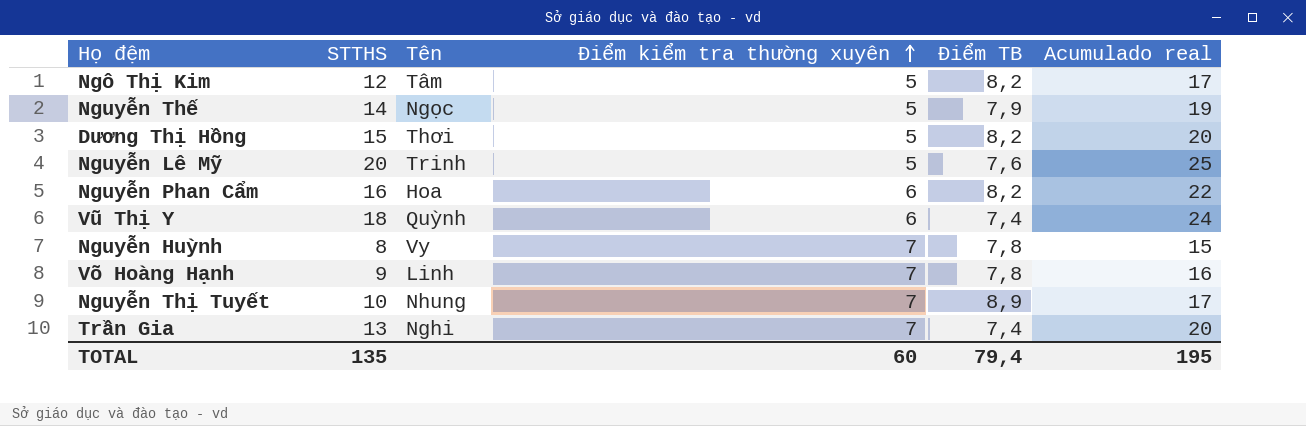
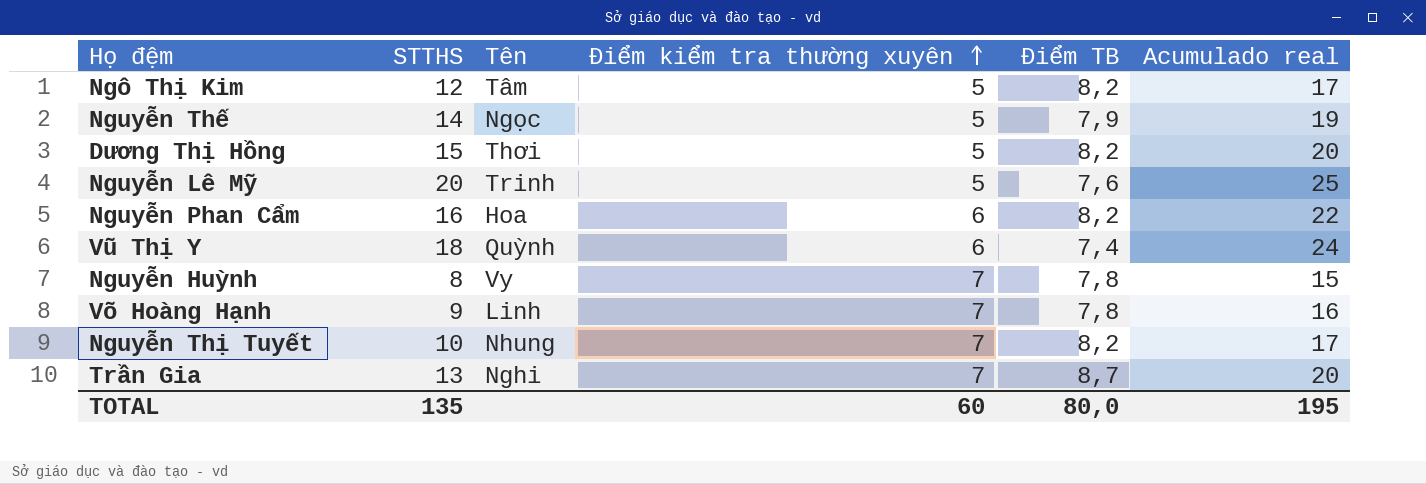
Nguyễn Thị Tuyết | Điểm TB: 8,9 -> 8,2
Trần Gia | Điểm TB: 7,4 -> 8,7
TOTAL | Điểm TB: 79,4 -> 80,0

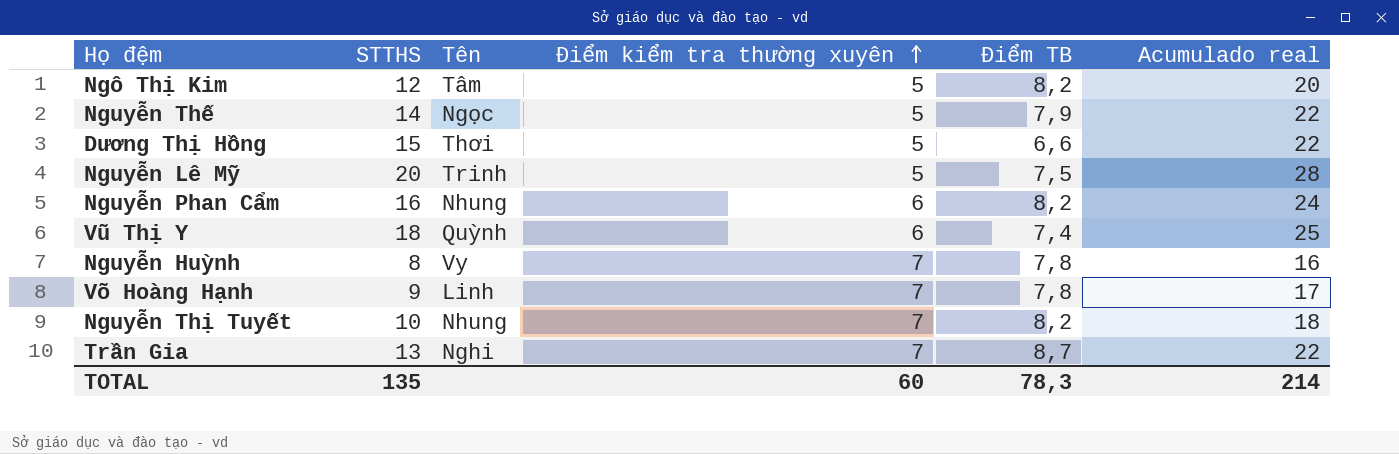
column Acumulado real | formula: [STTHS] + [Điểm kiểm tra thường xuyên] -> [STTHS] + [Điểm TB]
Dương Thị Hồng | Điểm TB: 8,2 -> 6,6
Nguyễn Lê Mỹ | Điểm TB: 7,6 -> 7,5
Nguyễn Phan Cẩm | Tên: Hoa -> Nhung
TOTAL | Điểm TB: 80,0 -> 78,3
TOTAL | Acumulado real: 195 -> 214

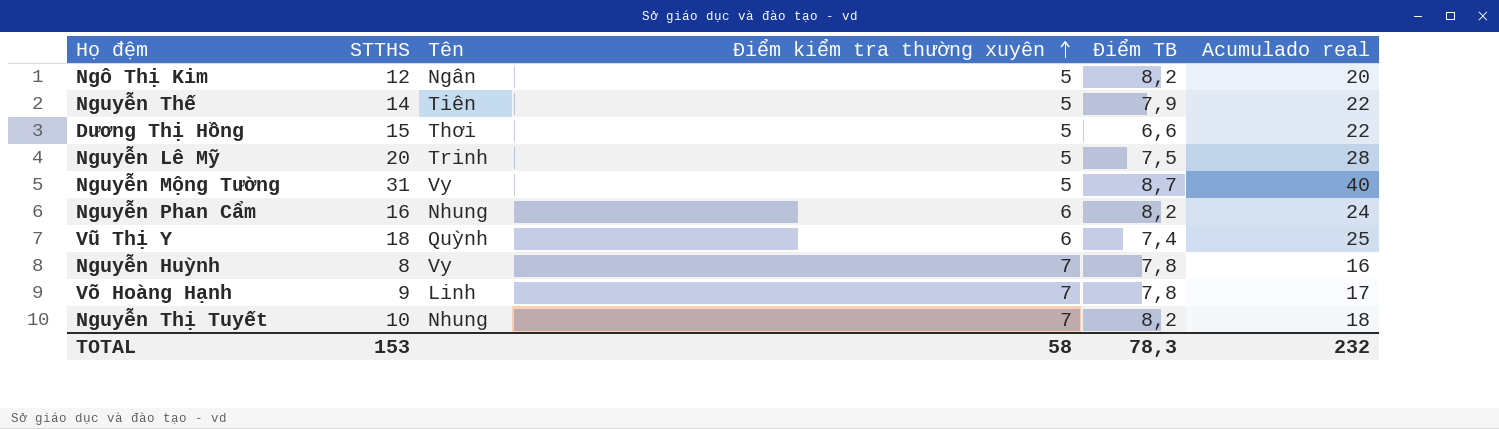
row Trần Gia: 13 | Nghi | 7 | 8,7 | 22 -> none
Ngô Thị Kim | Tên: Tâm -> Ngân
Nguyễn Thế | Tên: Ngọc -> Tiên
row Nguyễn Mộng Tường: none -> 31 | Vy | 5 | 8,7 | 40
TOTAL | STTHS: 135 -> 153
TOTAL | Điểm kiểm tra thường xuyên: 60 -> 58
TOTAL | Acumulado real: 214 -> 232

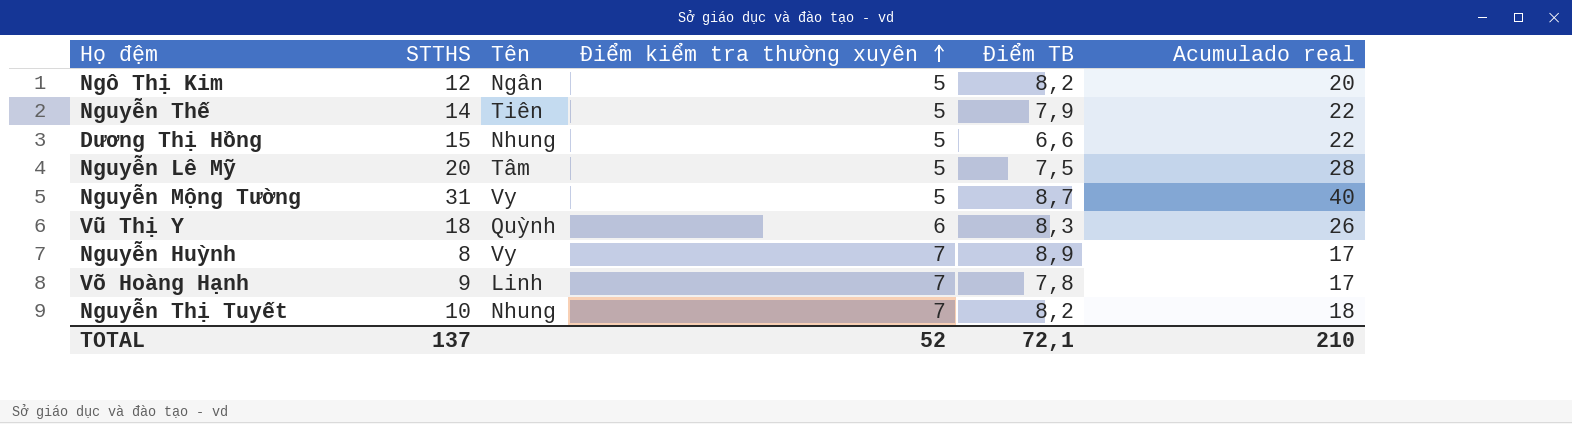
row Nguyễn Phan Cẩm: 16 | Nhung | 6 | 8,2 | 24 -> none
Dương Thị Hồng | Tên: Thơi -> Nhung
Nguyễn Lê Mỹ | Tên: Trinh -> Tâm
Vũ Thị Y | Điểm TB: 7,4 -> 8,3
Vũ Thị Y | Acumulado real: 25 -> 26
Nguyễn Huỳnh | Điểm TB: 7,8 -> 8,9
Nguyễn Huỳnh | Acumulado real: 16 -> 17
TOTAL | STTHS: 153 -> 137
TOTAL | Điểm kiểm tra thường xuyên: 58 -> 52
TOTAL | Điểm TB: 78,3 -> 72,1
TOTAL | Acumulado real: 232 -> 210

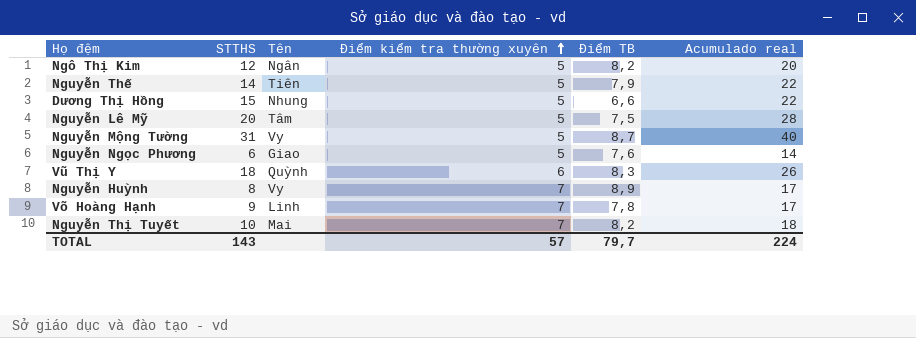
row Nguyễn Ngọc Phương: none -> 6 | Giao | 5 | 7,6 | 14
Nguyễn Thị Tuyết | Tên: Nhung -> Mai
TOTAL | STTHS: 137 -> 143
TOTAL | Điểm kiểm tra thường xuyên: 52 -> 57
TOTAL | Điểm TB: 72,1 -> 79,7
TOTAL | Acumulado real: 210 -> 224

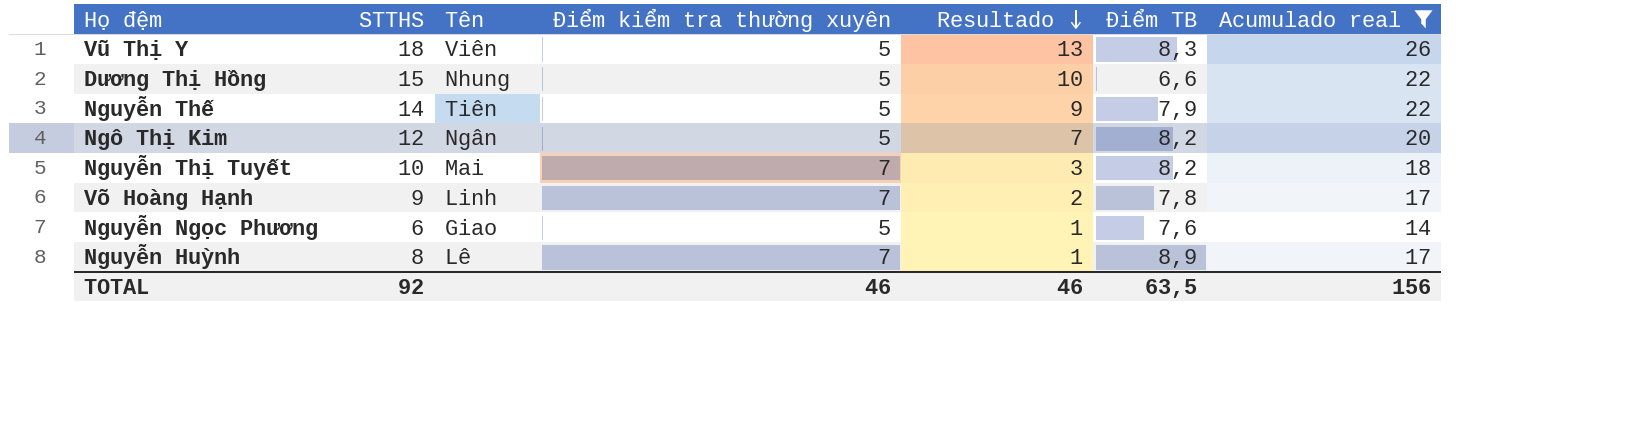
filter: none -> Acumulado real <= 26
row order: Điểm kiểm tra thường xuyên ascending -> Resultado descending
column Resultado | formula: none -> [STTHS] - [Điểm kiểm tra thường xuyên]
Vũ Thị Y | Tên: Quỳnh -> Viên
Vũ Thị Y | Điểm kiểm tra thường xuyên: 6 -> 5
Nguyễn Huỳnh | Tên: Vy -> Lê
TOTAL | STTHS: 143 -> 92
TOTAL | Điểm kiểm tra thường xuyên: 57 -> 46
TOTAL | Điểm TB: 79,7 -> 63,5
TOTAL | Acumulado real: 224 -> 156

